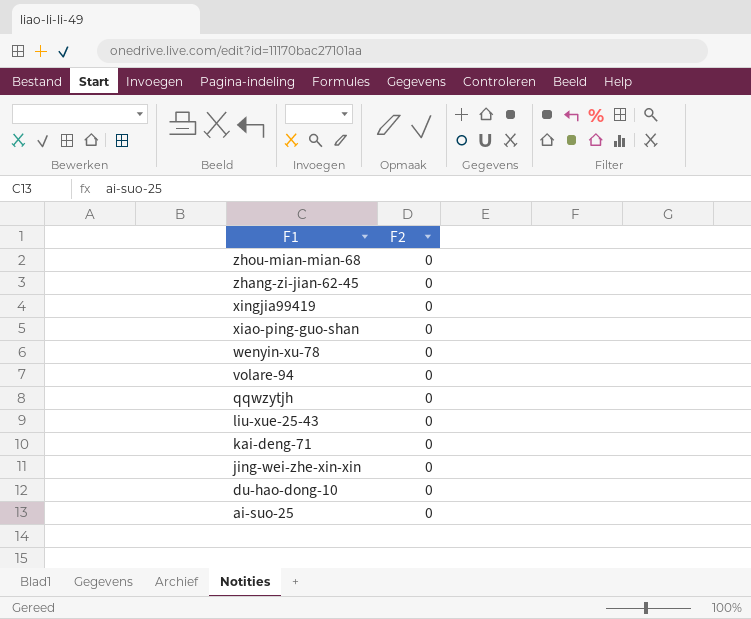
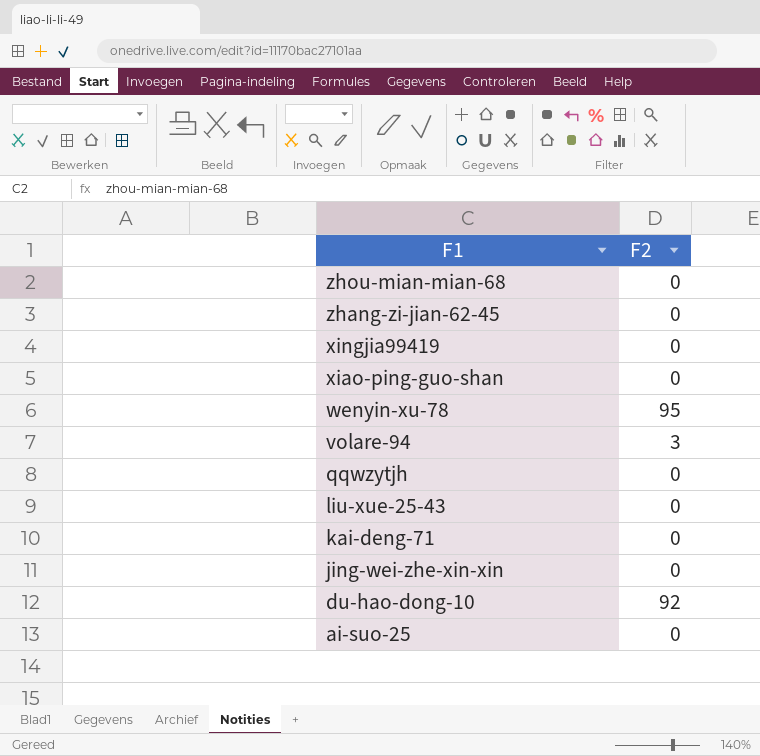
wenyin-xu-78 | F2: 0 -> 95
volare-94 | F2: 0 -> 3
du-hao-dong-10 | F2: 0 -> 92

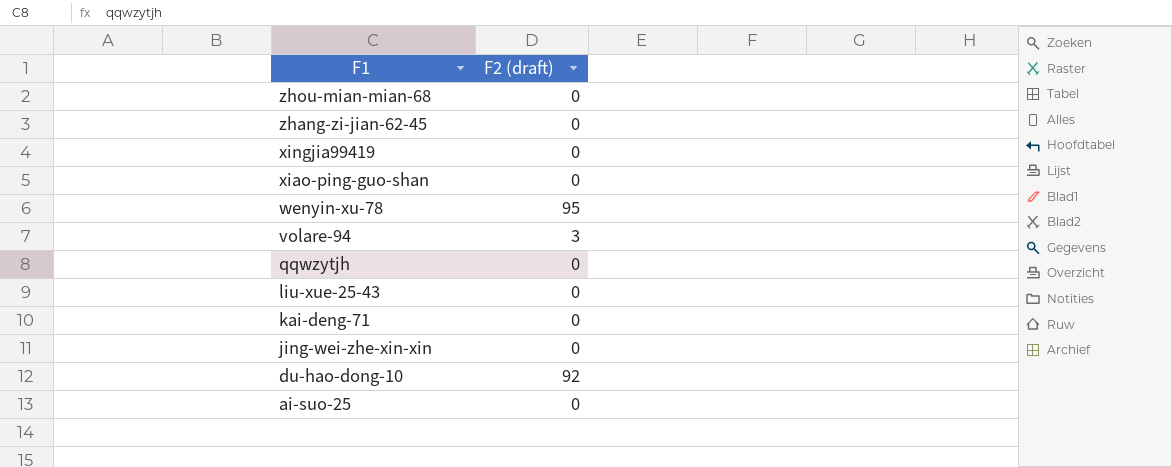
column name: F2 -> F2 (draft)

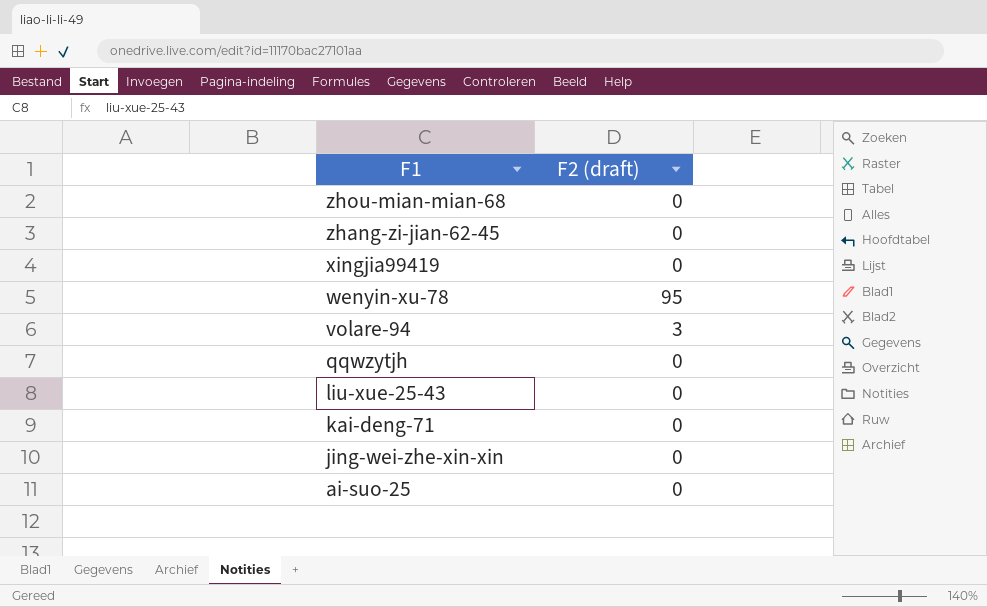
row xiao-ping-guo-shan: 0 -> none
row du-hao-dong-10: 92 -> none

